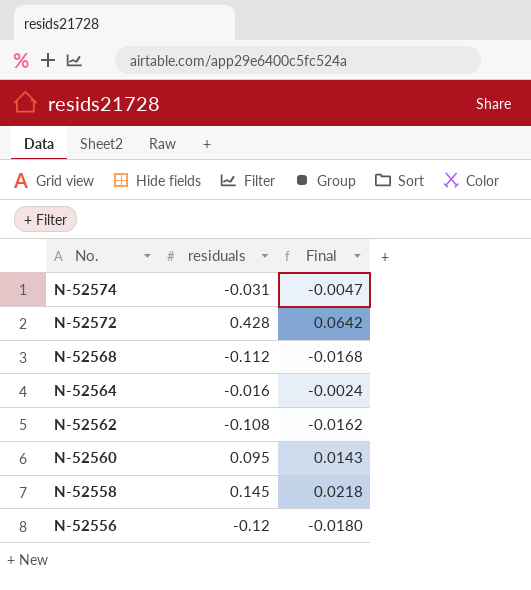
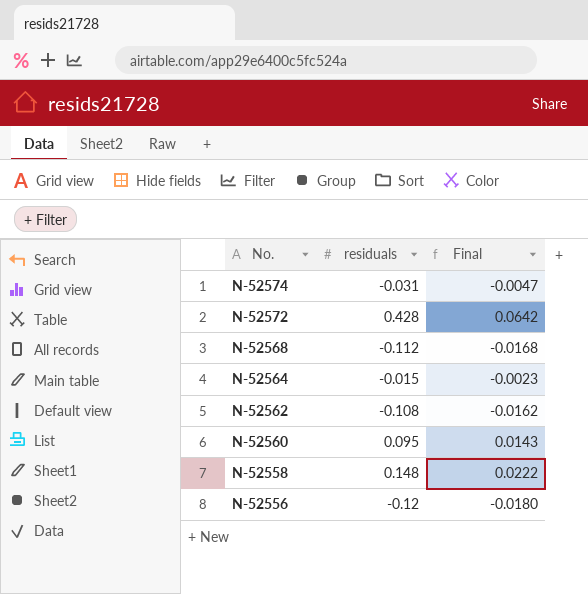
N-52564 | residuals: -0.016 -> -0.015
N-52564 | Final: -0.0024 -> -0.0023
N-52558 | residuals: 0.145 -> 0.148
N-52558 | Final: 0.0218 -> 0.0222

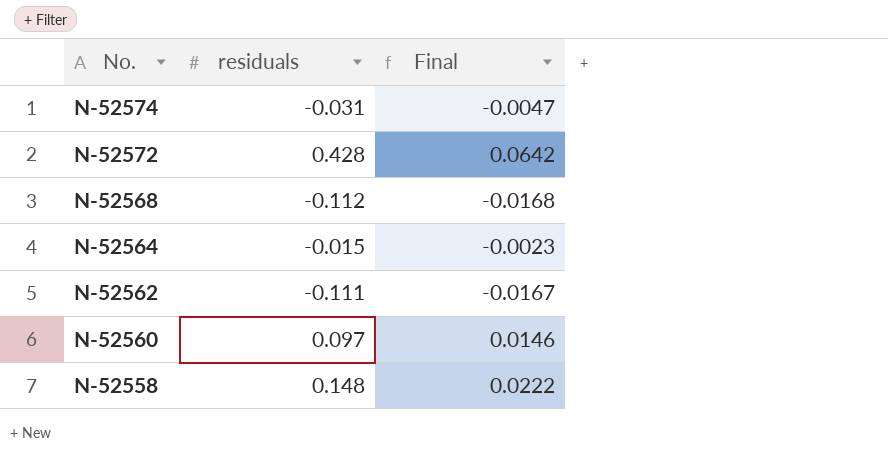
row N-52556: -0.12 | -0.0180 -> none
N-52562 | residuals: -0.108 -> -0.111
N-52562 | Final: -0.0162 -> -0.0167
N-52560 | residuals: 0.095 -> 0.097
N-52560 | Final: 0.0143 -> 0.0146

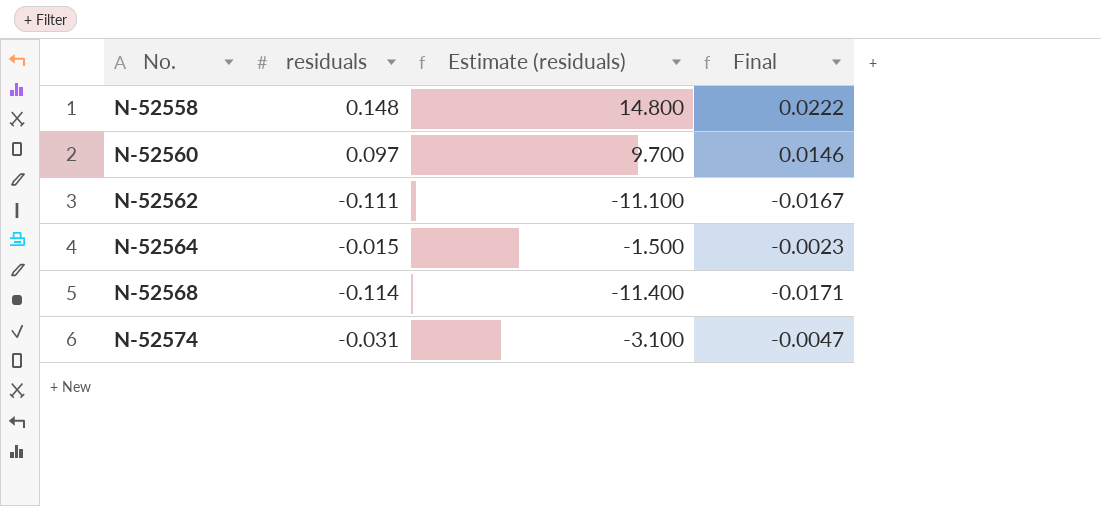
row order: No. descending -> No. ascending
column Estimate (residuals) | formula: none -> [residuals] * 100
row N-52572: 0.428 | 0.0642 -> none
N-52568 | residuals: -0.112 -> -0.114
N-52568 | Final: -0.0168 -> -0.0171

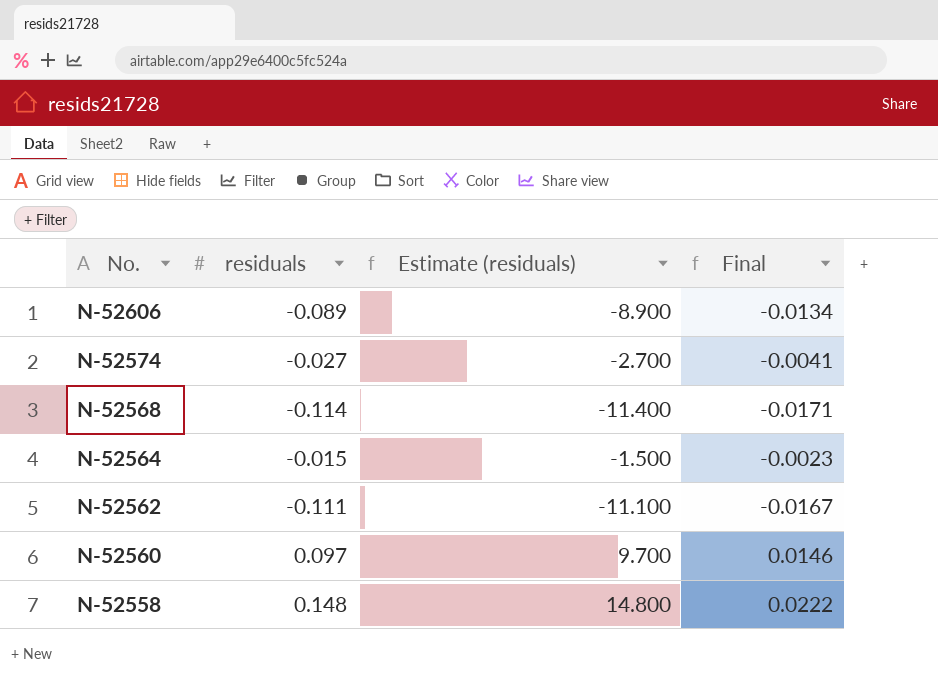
row order: No. ascending -> No. descending
row N-52606: none -> -0.089 | -8.900 | -0.0134
N-52574 | residuals: -0.031 -> -0.027
N-52574 | Estimate (residuals): -3.100 -> -2.700
N-52574 | Final: -0.0047 -> -0.0041

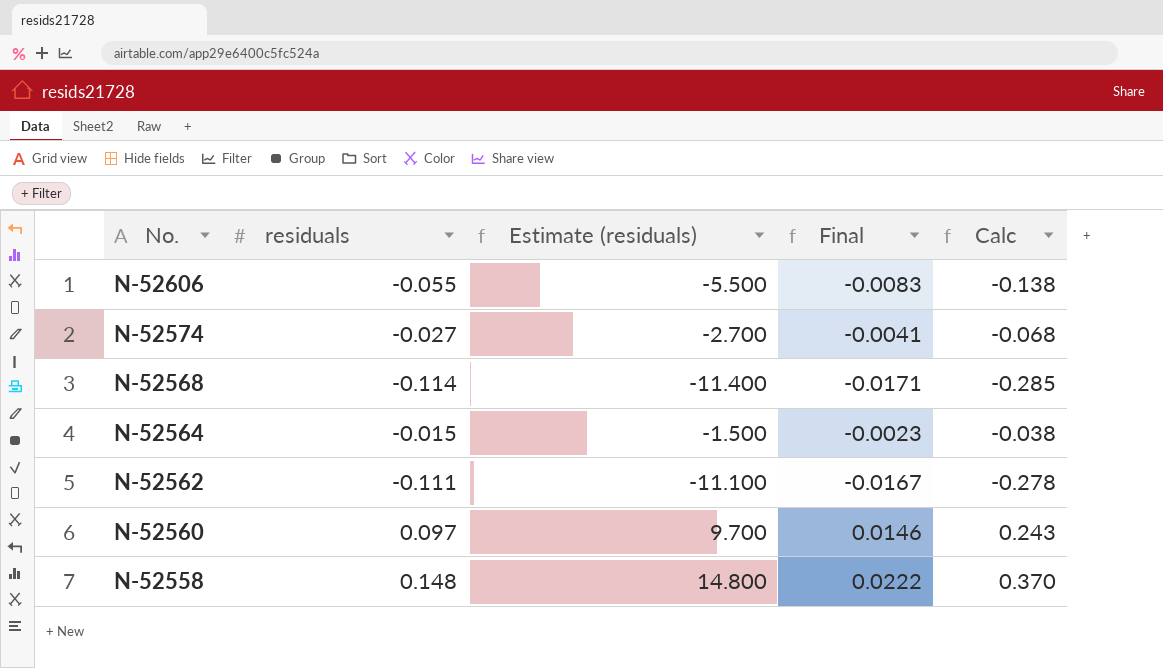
column Calc | formula: none -> [residuals] * 2.5
N-52606 | residuals: -0.089 -> -0.055
N-52606 | Estimate (residuals): -8.900 -> -5.500
N-52606 | Final: -0.0134 -> -0.0083

